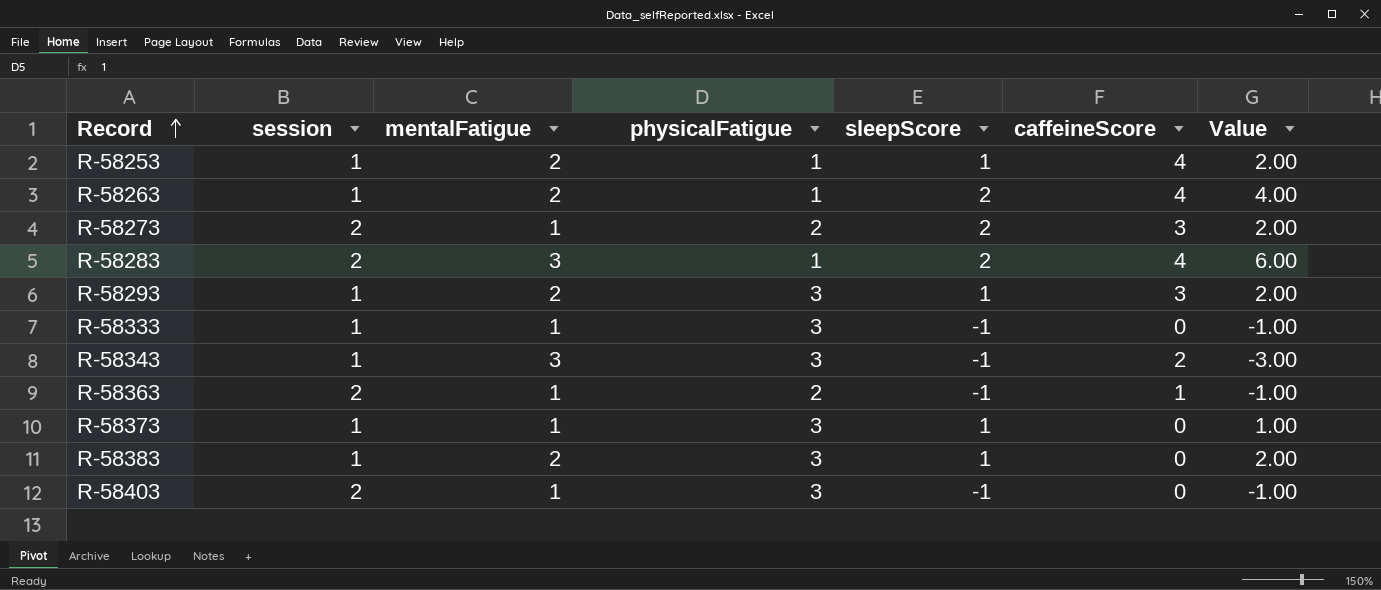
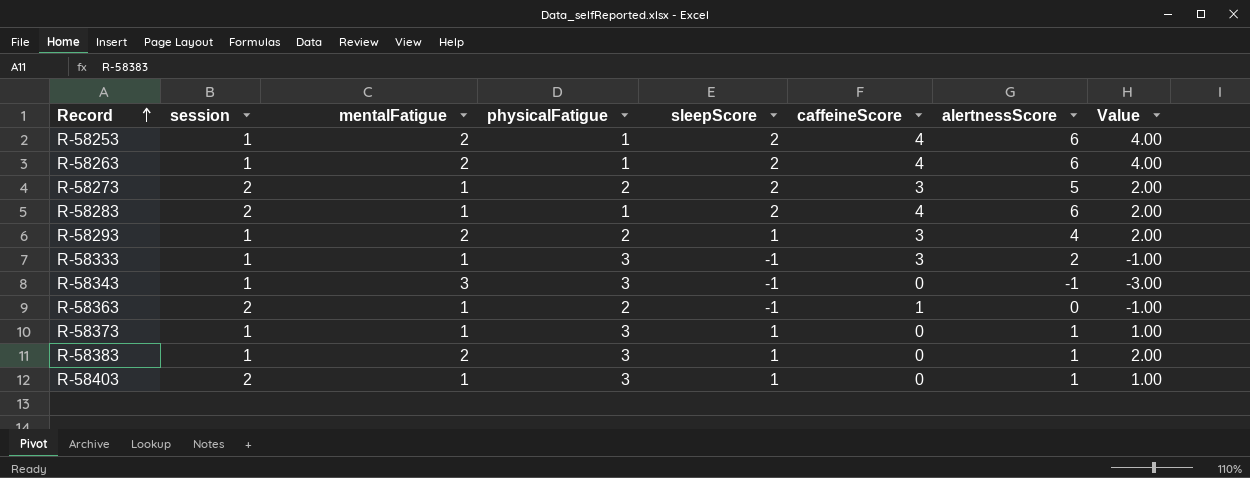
column alertnessScore | formula: none -> [sleepScore] + [caffeineScore]
R-58253 | sleepScore: 1 -> 2
R-58253 | Value: 2.00 -> 4.00
R-58283 | mentalFatigue: 3 -> 1
R-58283 | Value: 6.00 -> 2.00
R-58293 | physicalFatigue: 3 -> 2
R-58333 | caffeineScore: 0 -> 3
R-58343 | caffeineScore: 2 -> 0
R-58403 | sleepScore: -1 -> 1
R-58403 | Value: -1.00 -> 1.00

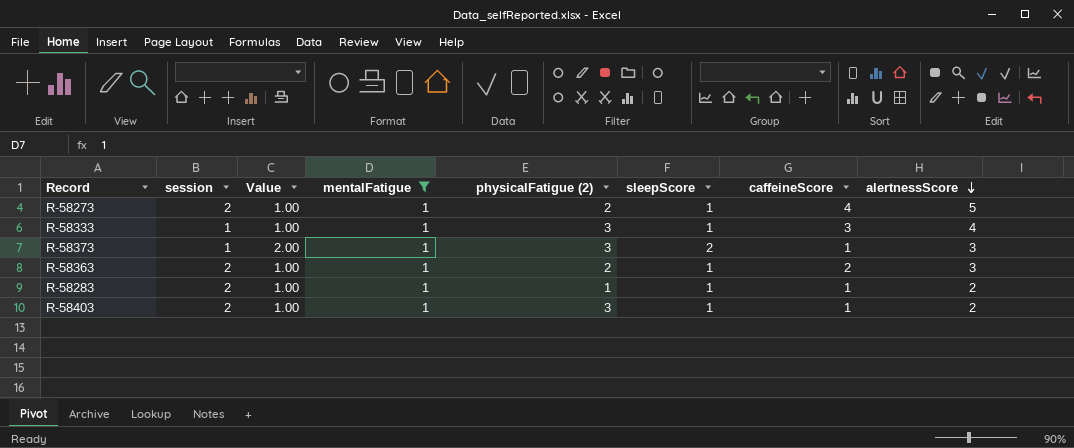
filter: none -> mentalFatigue = 1
row order: Record ascending -> alertnessScore descending
column Value | position: 8 -> 3
column name: physicalFatigue -> physicalFatigue (2)
R-58273 | Value: 2.00 -> 1.00
R-58273 | sleepScore: 2 -> 1
R-58273 | caffeineScore: 3 -> 4
R-58333 | Value: -1.00 -> 1.00
R-58333 | sleepScore: -1 -> 1
R-58333 | alertnessScore: 2 -> 4
R-58373 | Value: 1.00 -> 2.00
R-58373 | sleepScore: 1 -> 2
R-58373 | caffeineScore: 0 -> 1
R-58373 | alertnessScore: 1 -> 3
R-58363 | Value: -1.00 -> 1.00
R-58363 | sleepScore: -1 -> 1
R-58363 | caffeineScore: 1 -> 2
R-58363 | alertnessScore: 0 -> 3
R-58283 | Value: 2.00 -> 1.00
R-58283 | sleepScore: 2 -> 1
R-58283 | caffeineScore: 4 -> 1
R-58283 | alertnessScore: 6 -> 2
R-58403 | caffeineScore: 0 -> 1
R-58403 | alertnessScore: 1 -> 2

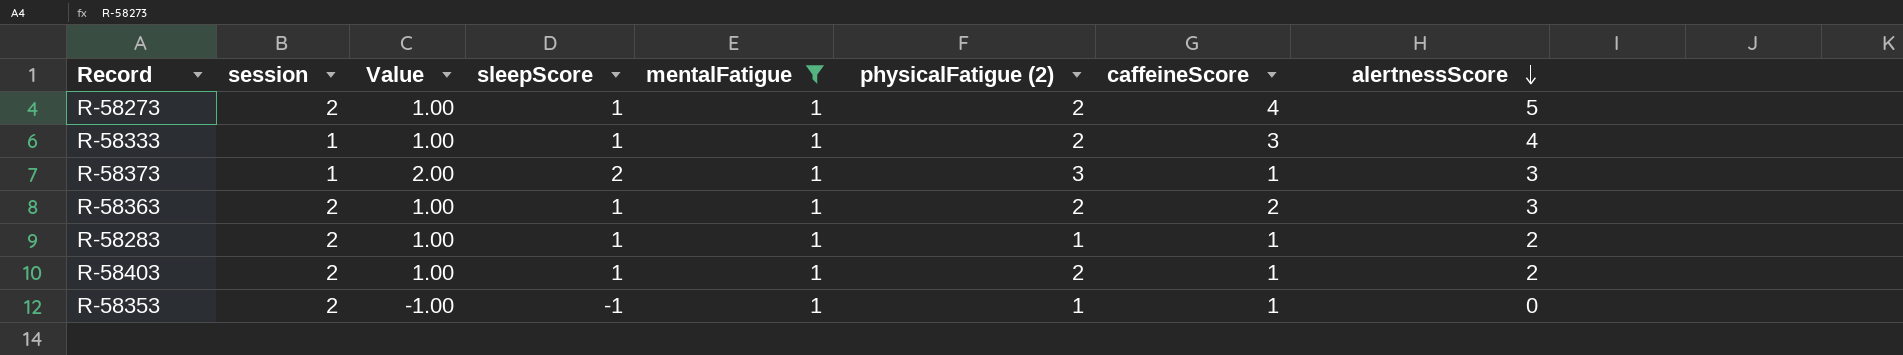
column sleepScore | position: 6 -> 4
R-58333 | physicalFatigue (2): 3 -> 2
R-58403 | physicalFatigue (2): 3 -> 2
row R-58353: none -> 2 | -1.00 | -1 | 1 | 1 | 1 | 0

